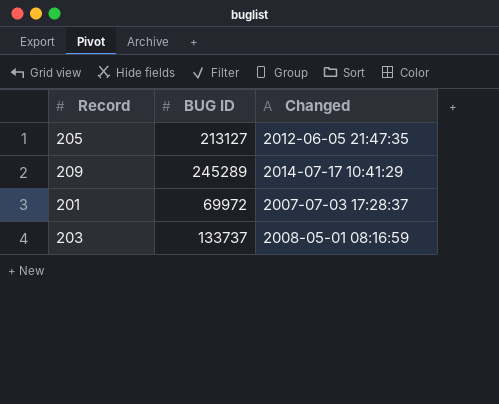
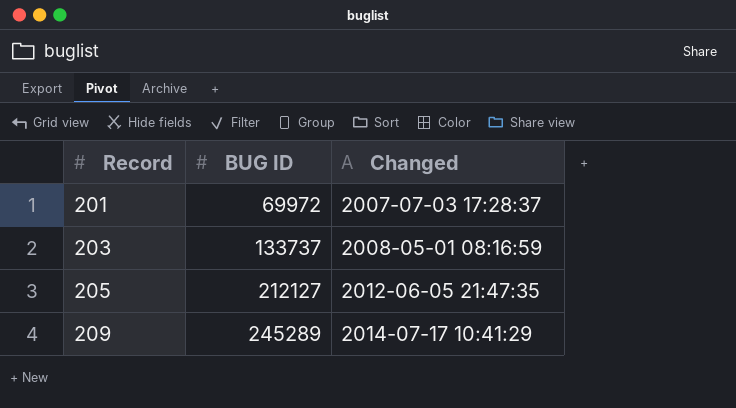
row order: none -> Record ascending
205 | BUG ID: 213127 -> 212127

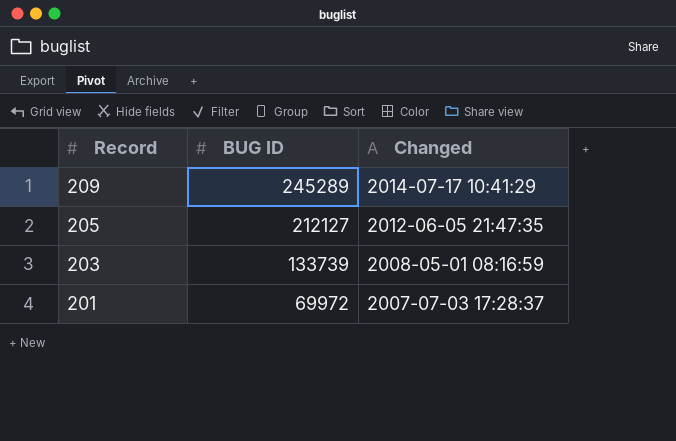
row order: Record ascending -> Record descending
203 | BUG ID: 133737 -> 133739

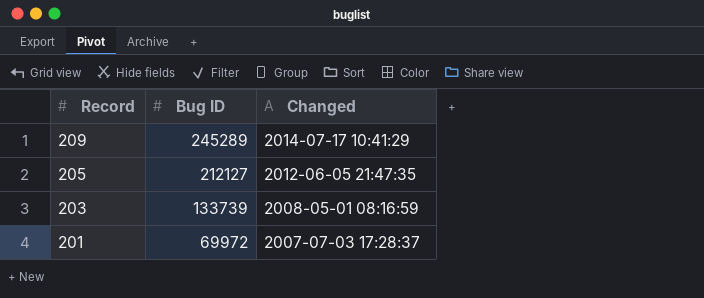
column name: BUG ID -> Bug ID

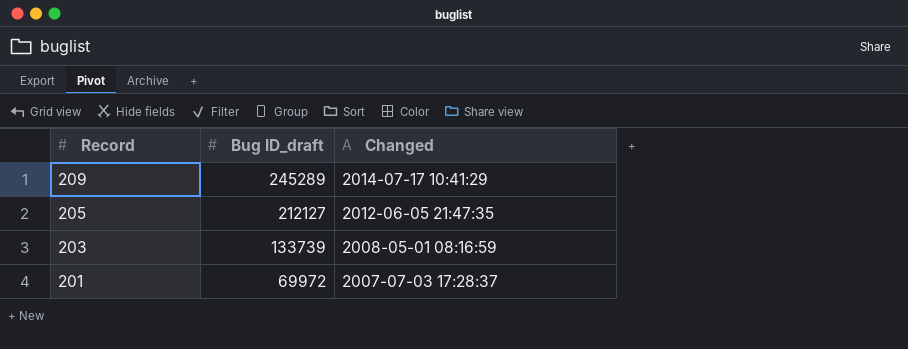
column name: Bug ID -> Bug ID_draft

